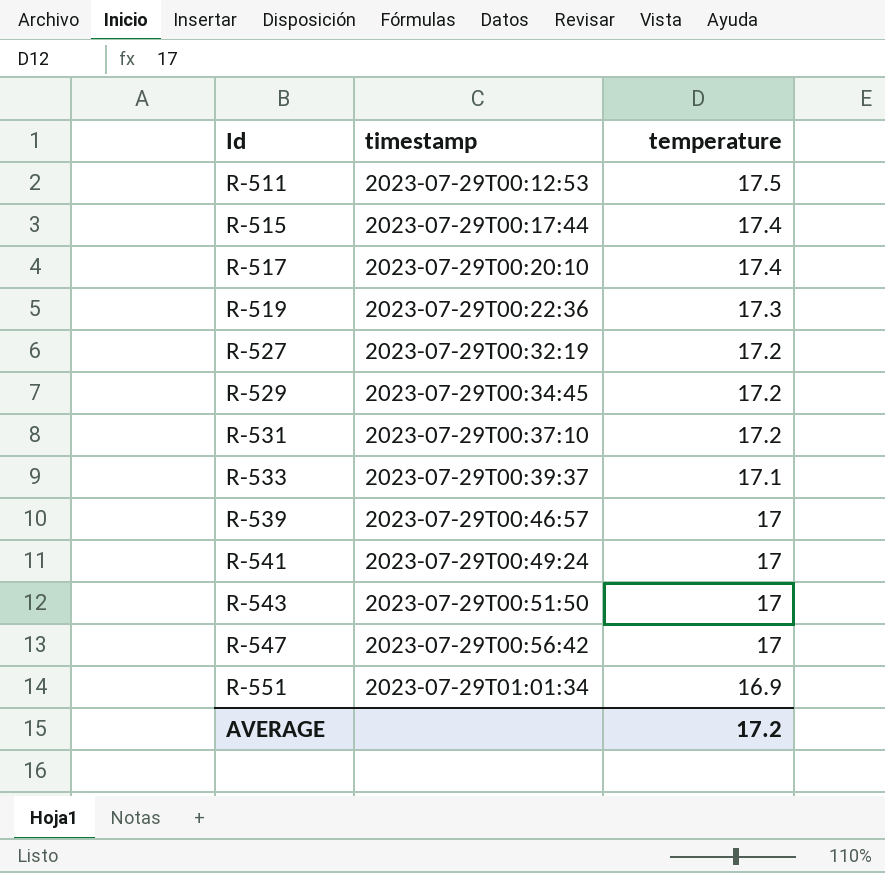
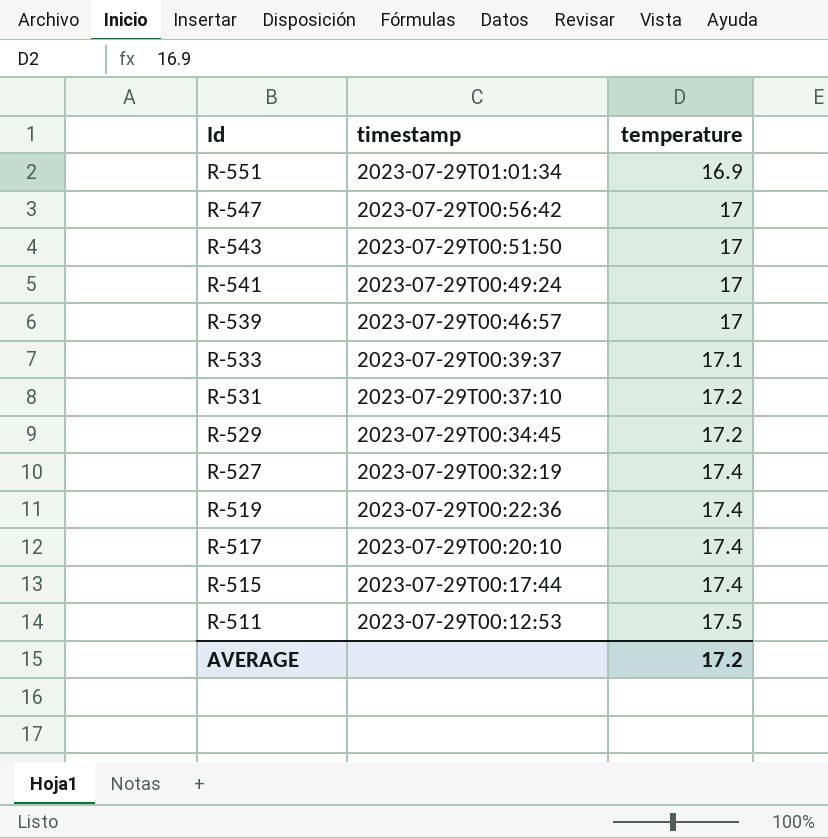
row order: Id ascending -> Id descending
R-527 | temperature: 17.2 -> 17.4
R-519 | temperature: 17.3 -> 17.4

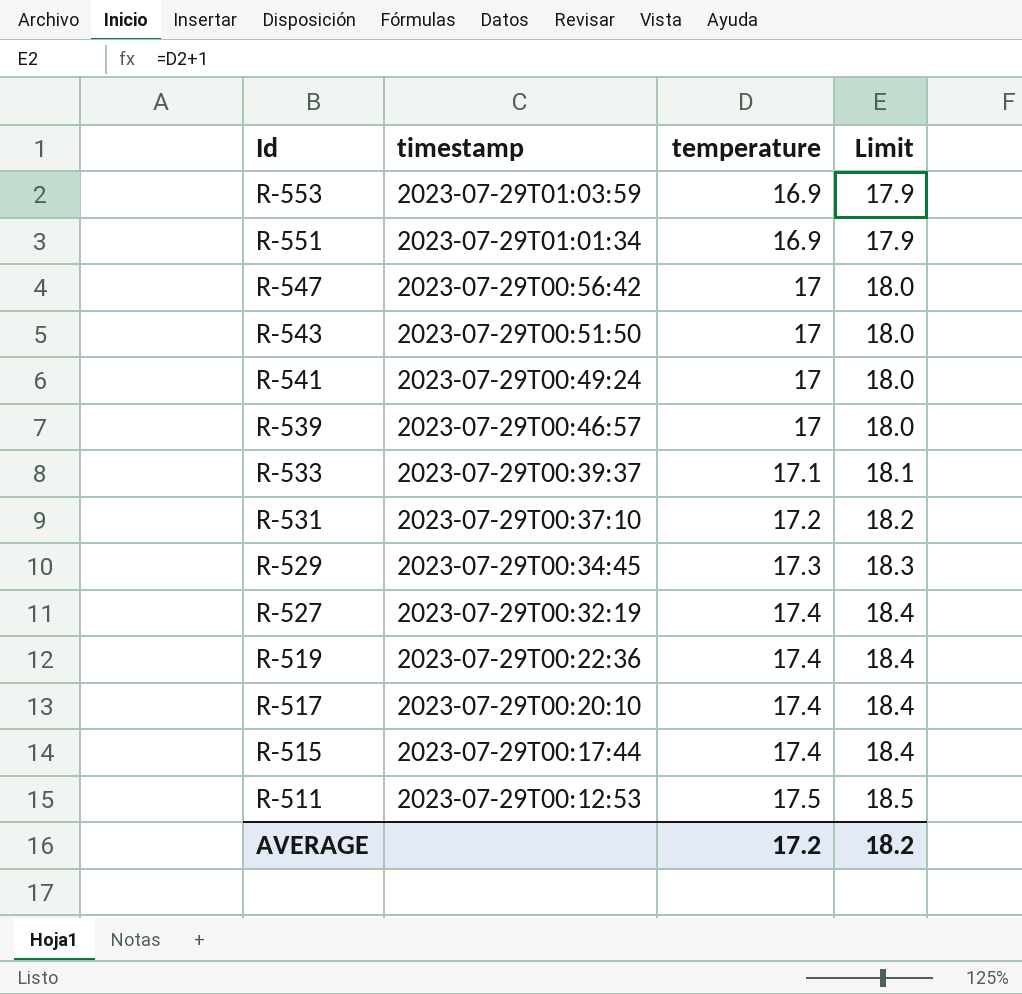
column Limit | formula: none -> [temperature] + 1
row R-553: none -> 2023-07-29T01:03:59 | 16.9 | 17.9
R-529 | temperature: 17.2 -> 17.3

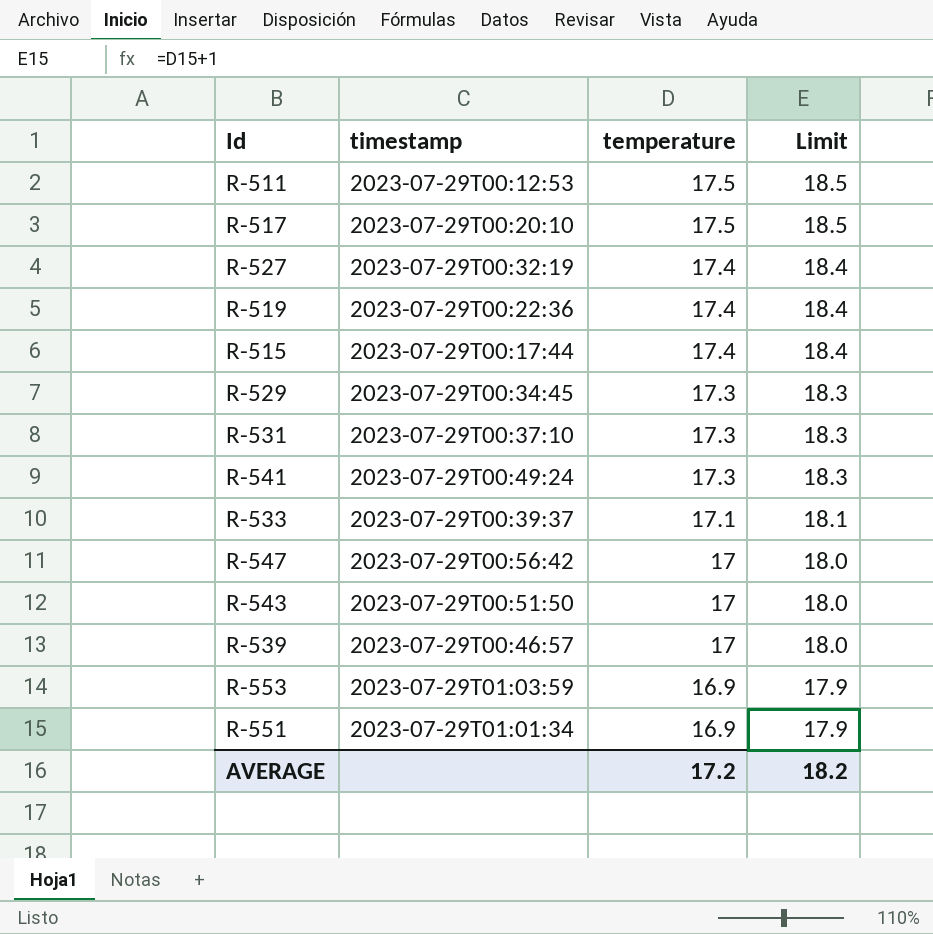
row order: Id descending -> temperature descending
R-517 | temperature: 17.4 -> 17.5
R-517 | Limit: 18.4 -> 18.5
R-531 | temperature: 17.2 -> 17.3
R-531 | Limit: 18.2 -> 18.3
R-541 | temperature: 17 -> 17.3
R-541 | Limit: 18.0 -> 18.3

